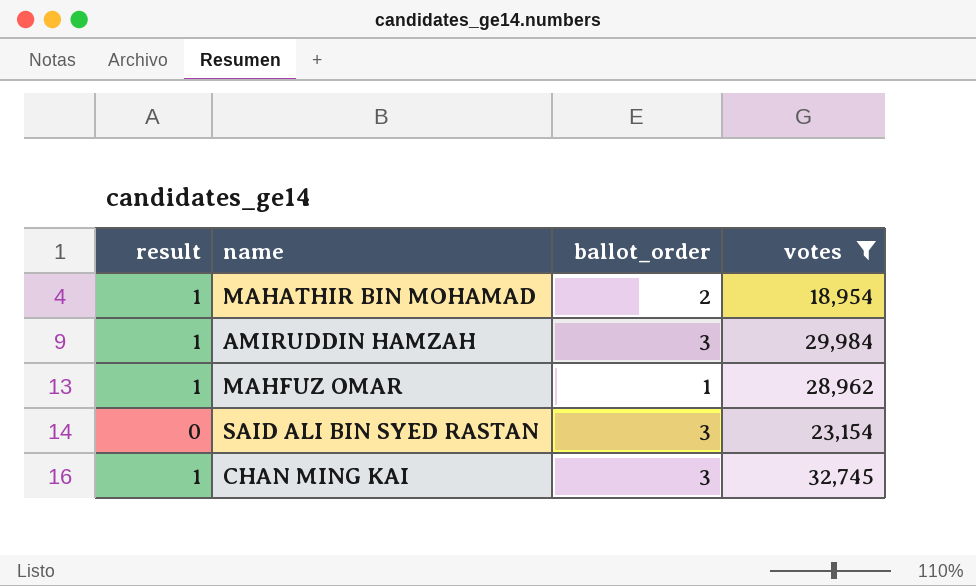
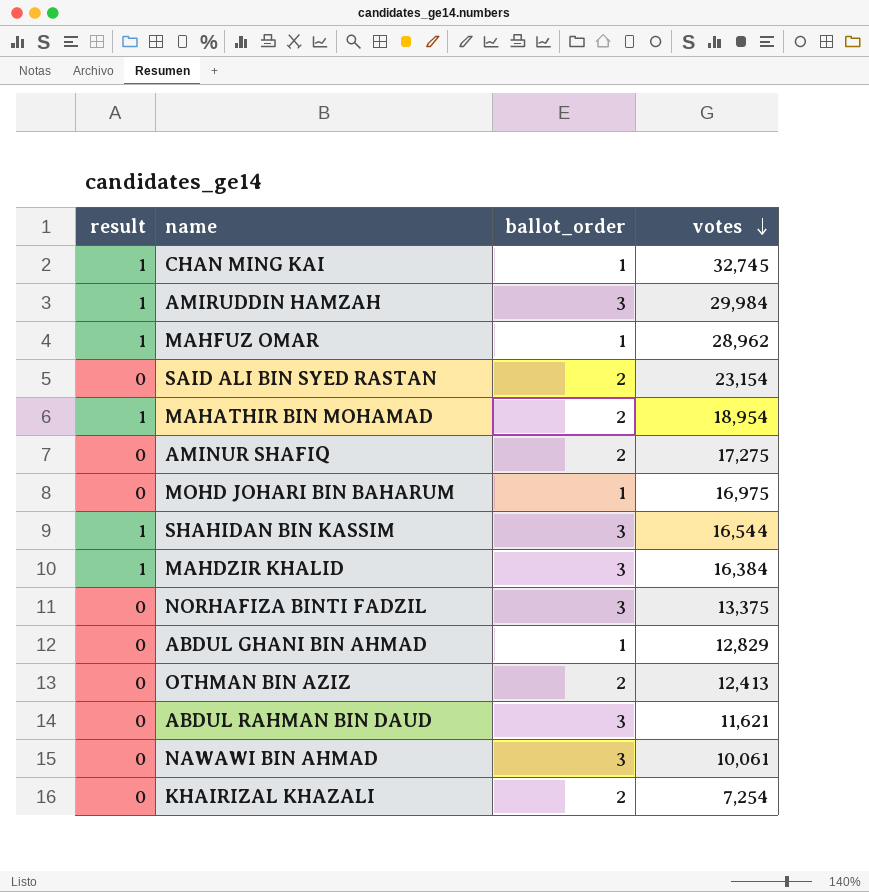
filter: votes >= 18,954 -> none
row order: none -> votes descending
CHAN MING KAI | ballot_order: 3 -> 1
SAID ALI BIN SYED RASTAN | ballot_order: 3 -> 2

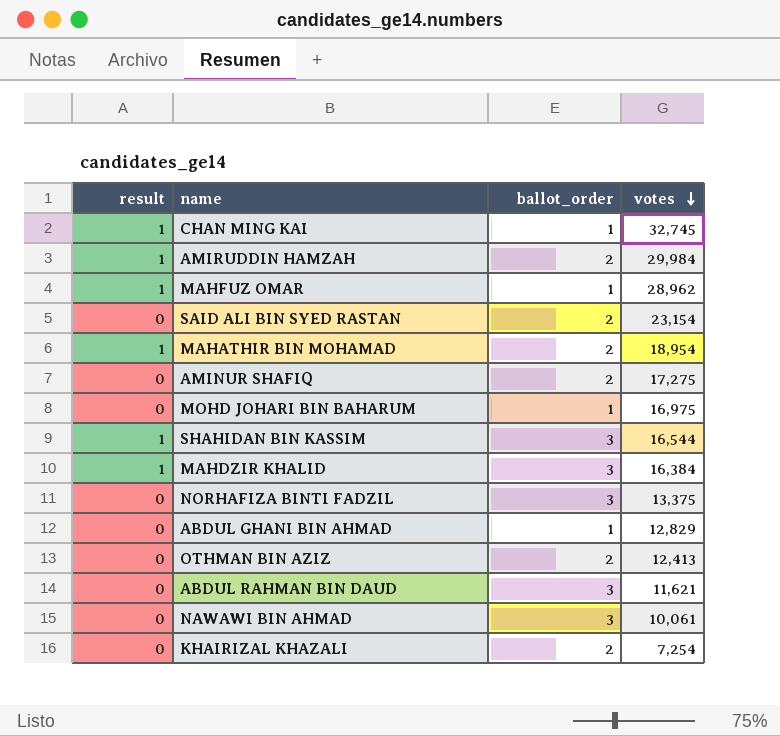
AMIRUDDIN HAMZAH | ballot_order: 3 -> 2

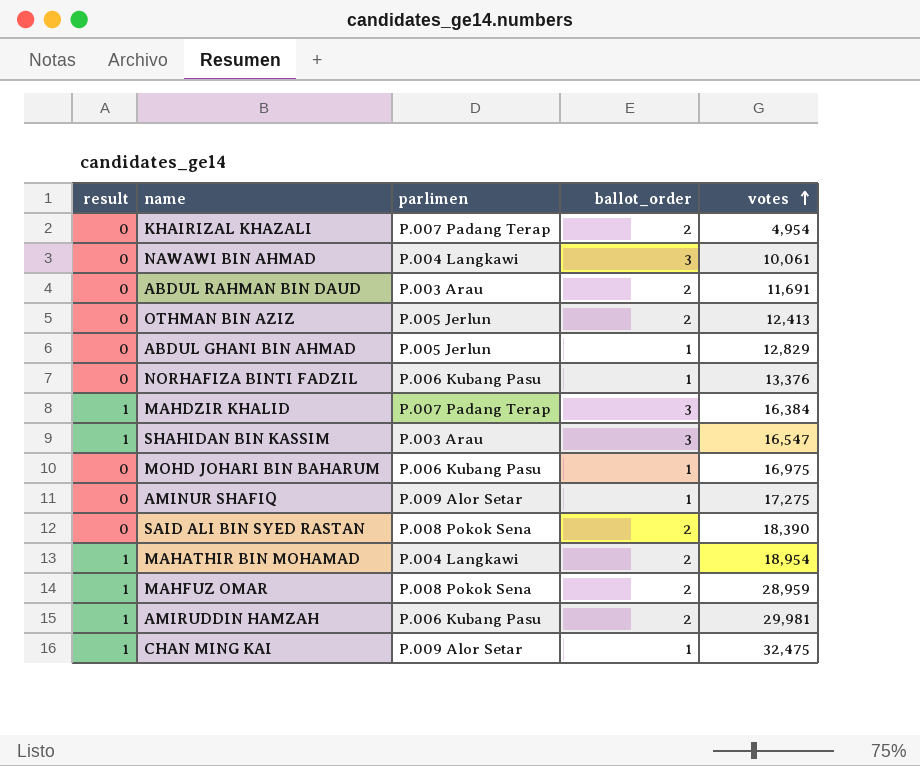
row order: votes descending -> votes ascending
column parlimen | position: none -> 3
KHAIRIZAL KHAZALI | votes: 7,254 -> 4,954
ABDUL RAHMAN BIN DAUD | ballot_order: 3 -> 2
ABDUL RAHMAN BIN DAUD | votes: 11,621 -> 11,691
NORHAFIZA BINTI FADZIL | ballot_order: 3 -> 1
NORHAFIZA BINTI FADZIL | votes: 13,375 -> 13,376
SHAHIDAN BIN KASSIM | votes: 16,544 -> 16,547
AMINUR SHAFIQ | ballot_order: 2 -> 1
SAID ALI BIN SYED RASTAN | votes: 23,154 -> 18,390
MAHFUZ OMAR | ballot_order: 1 -> 2
MAHFUZ OMAR | votes: 28,962 -> 28,959
AMIRUDDIN HAMZAH | votes: 29,984 -> 29,981
CHAN MING KAI | votes: 32,745 -> 32,475

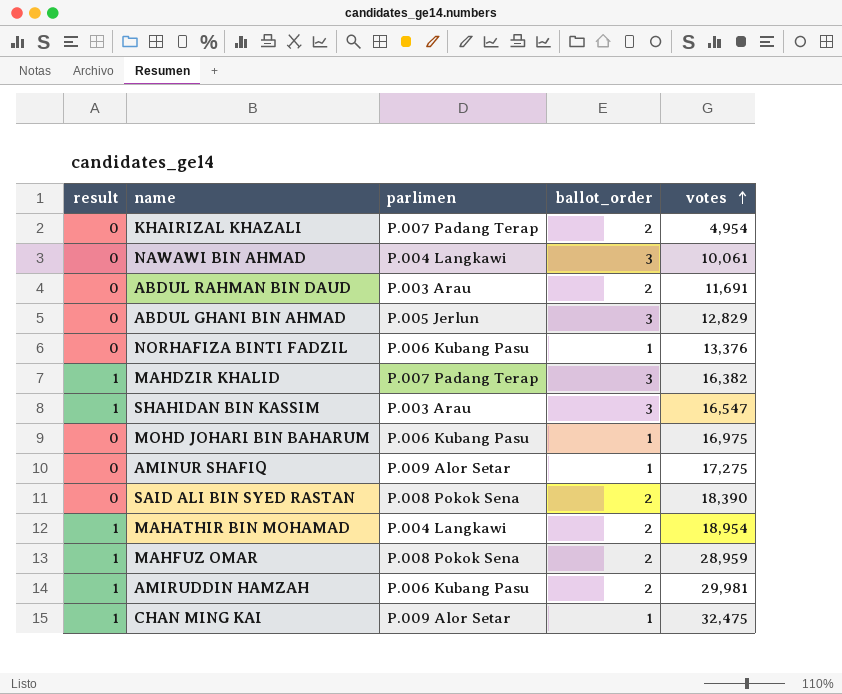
row OTHMAN BIN AZIZ: 0 | P.005 Jerlun | 2 | 12,413 -> none
ABDUL GHANI BIN AHMAD | ballot_order: 1 -> 3
MAHDZIR KHALID | votes: 16,384 -> 16,382

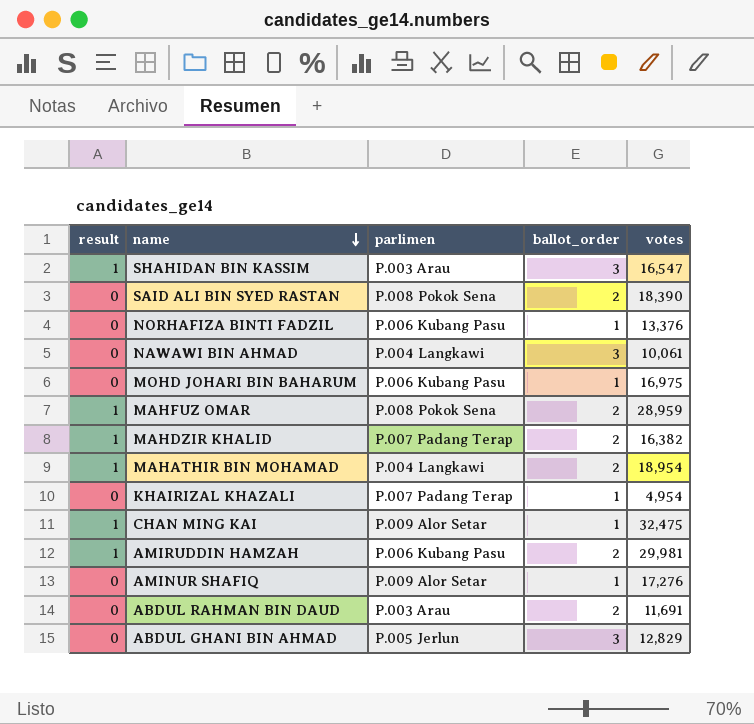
row order: votes ascending -> name descending
MAHDZIR KHALID | ballot_order: 3 -> 2
KHAIRIZAL KHAZALI | ballot_order: 2 -> 1
AMINUR SHAFIQ | votes: 17,275 -> 17,276

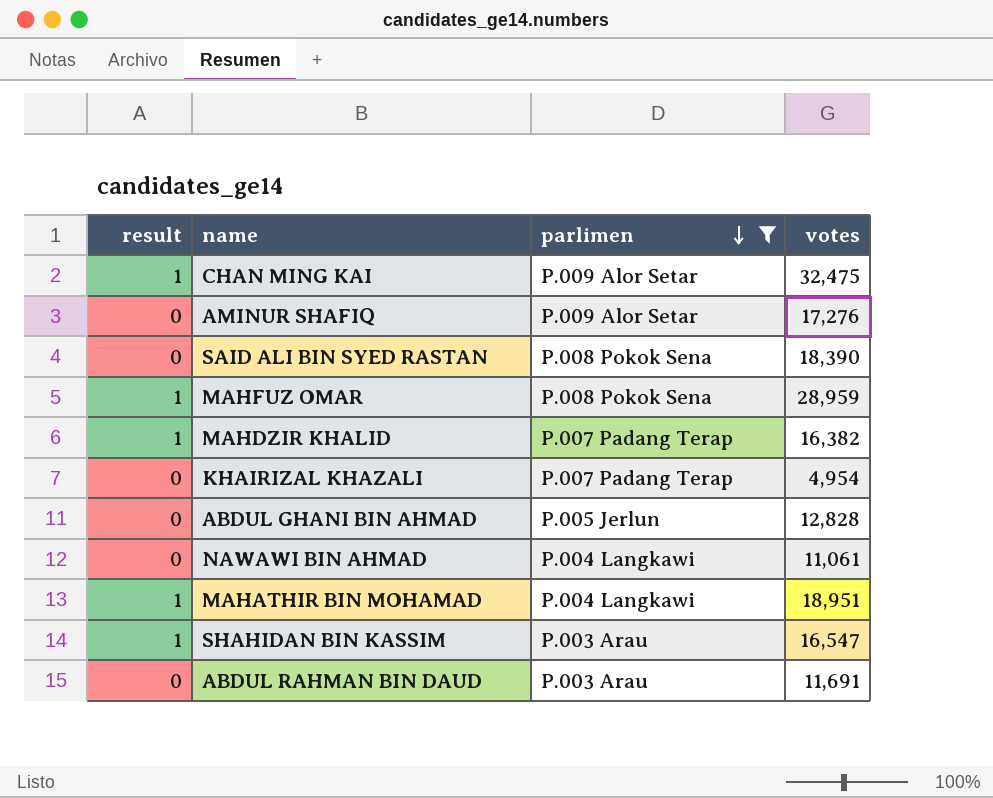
filter: none -> parlimen != P.006 Kubang Pasu
row order: name descending -> parlimen descending
column ballot_order | position: 4 -> none
ABDUL GHANI BIN AHMAD | votes: 12,829 -> 12,828
NAWAWI BIN AHMAD | votes: 10,061 -> 11,061
MAHATHIR BIN MOHAMAD | votes: 18,954 -> 18,951

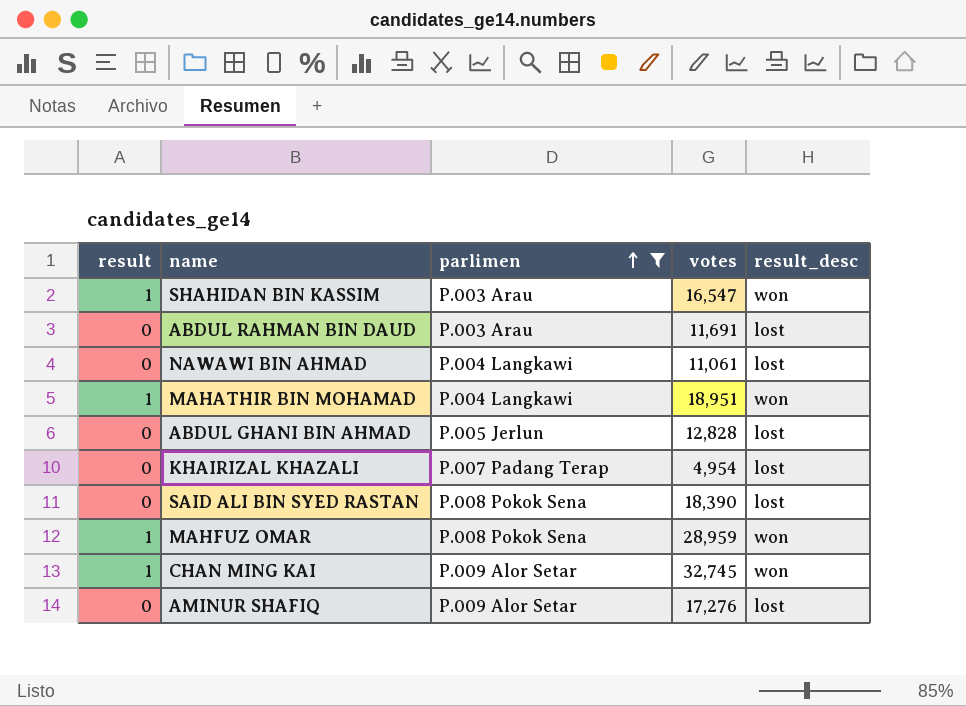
row order: parlimen descending -> parlimen ascending
column result_desc | position: none -> 5
row MAHDZIR KHALID: 1 | P.007 Padang Terap | 16,382 -> none
CHAN MING KAI | votes: 32,475 -> 32,745

